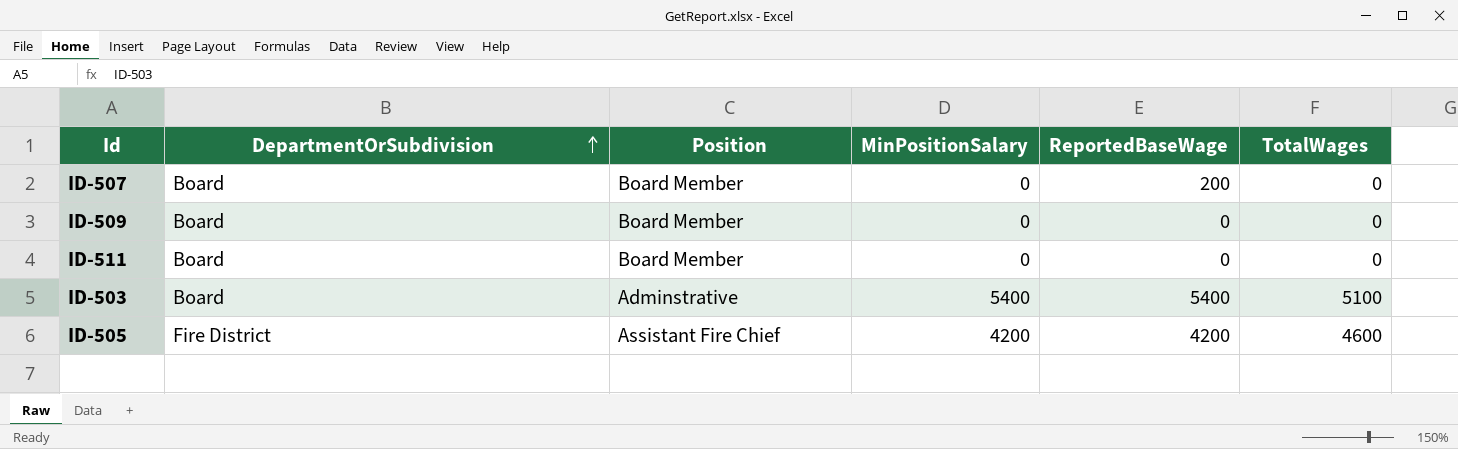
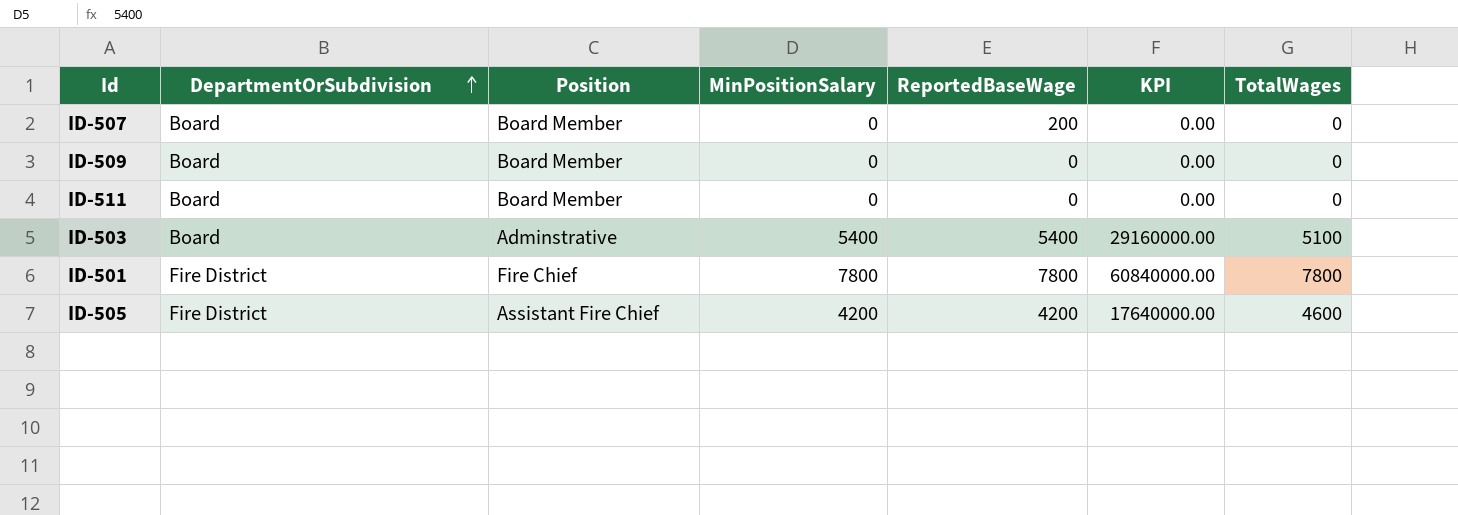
column KPI | formula: none -> [MinPositionSalary] * [ReportedBaseWage]
row ID-501: none -> Fire District | Fire Chief | 7800 | 7800 | 60840000.00 | 7800

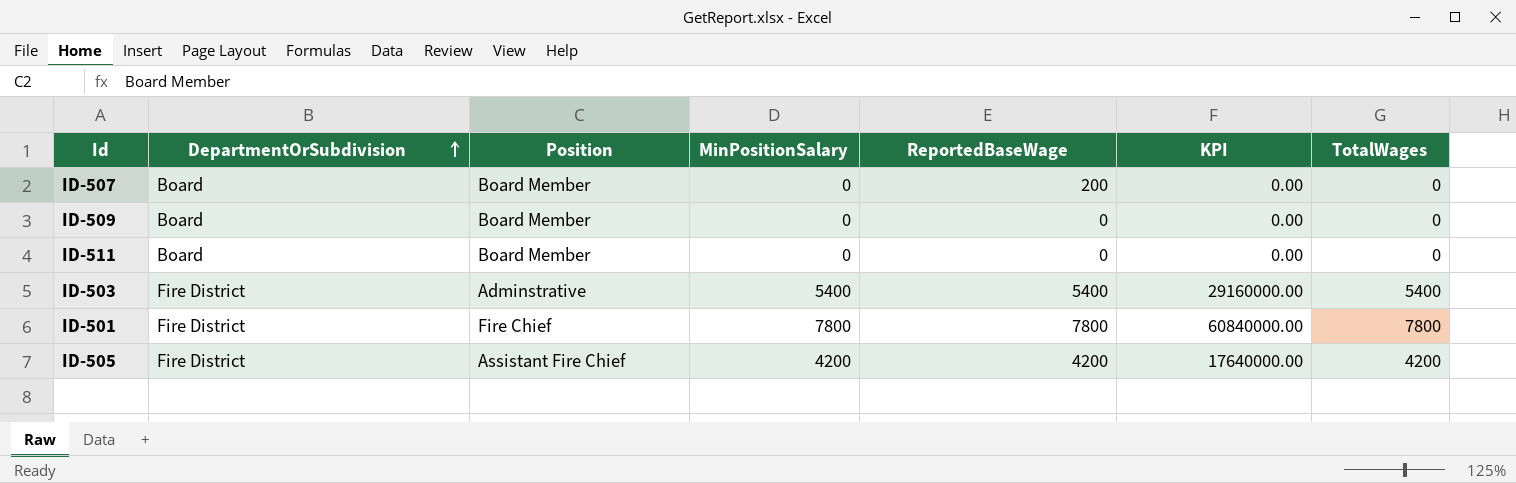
ID-503 | DepartmentOrSubdivision: Board -> Fire District
ID-503 | TotalWages: 5100 -> 5400
ID-505 | TotalWages: 4600 -> 4200

